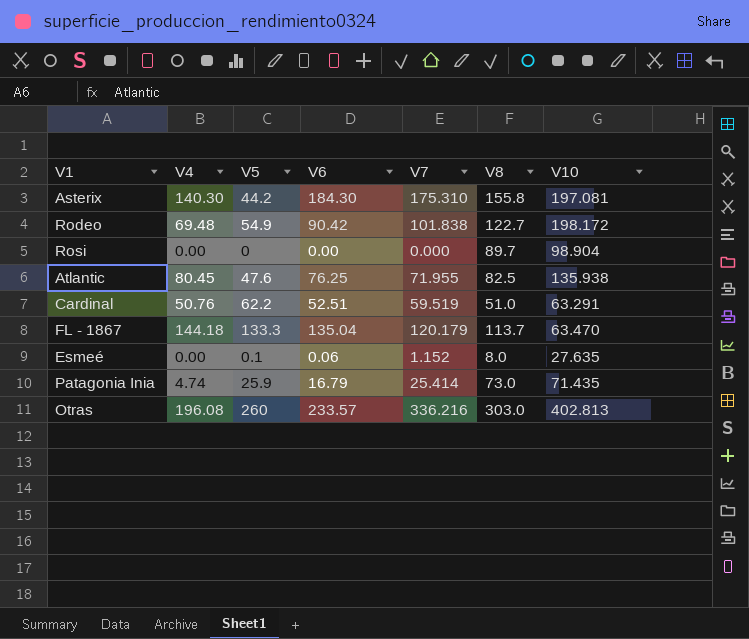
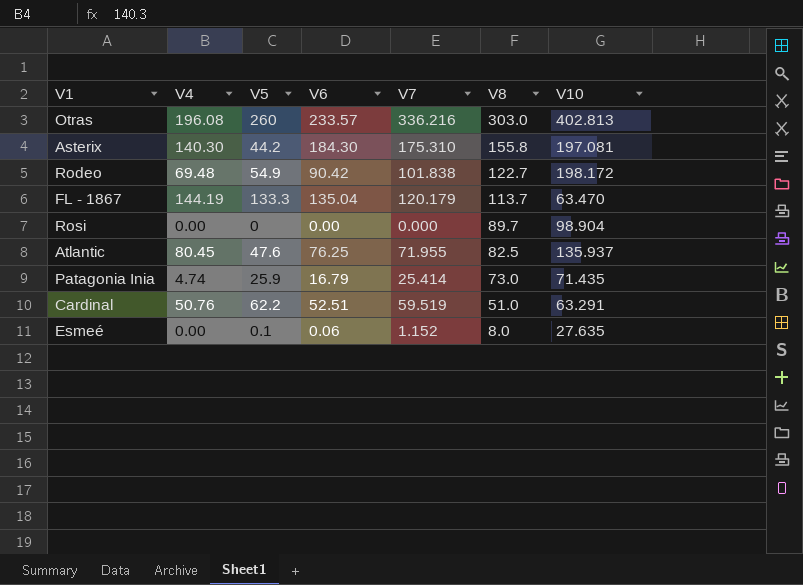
row order: none -> V8 descending
FL - 1867 | V4: 144.18 -> 144.19
Atlantic | V10: 135.938 -> 135.937

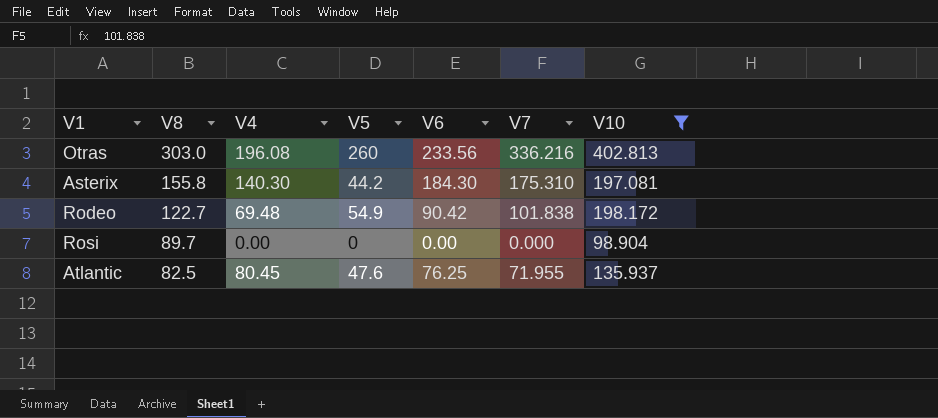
filter: none -> V10 >= 98.904
column V8 | position: 6 -> 2
Otras | V6: 233.57 -> 233.56

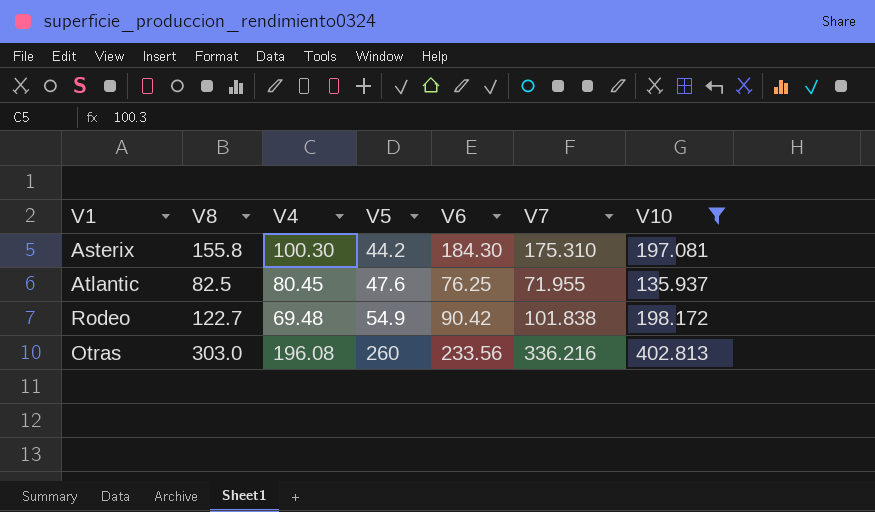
row order: V8 descending -> V5 ascending
row Rosi: 89.7 | 0.00 | 0 | 0.00 | 0.000 | 98.904 -> none
Asterix | V4: 140.30 -> 100.30

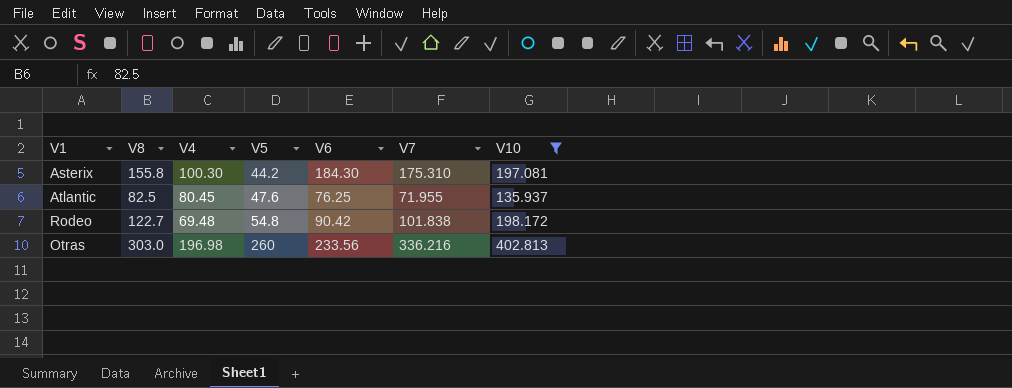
Rodeo | V5: 54.9 -> 54.8
Otras | V4: 196.08 -> 196.98

